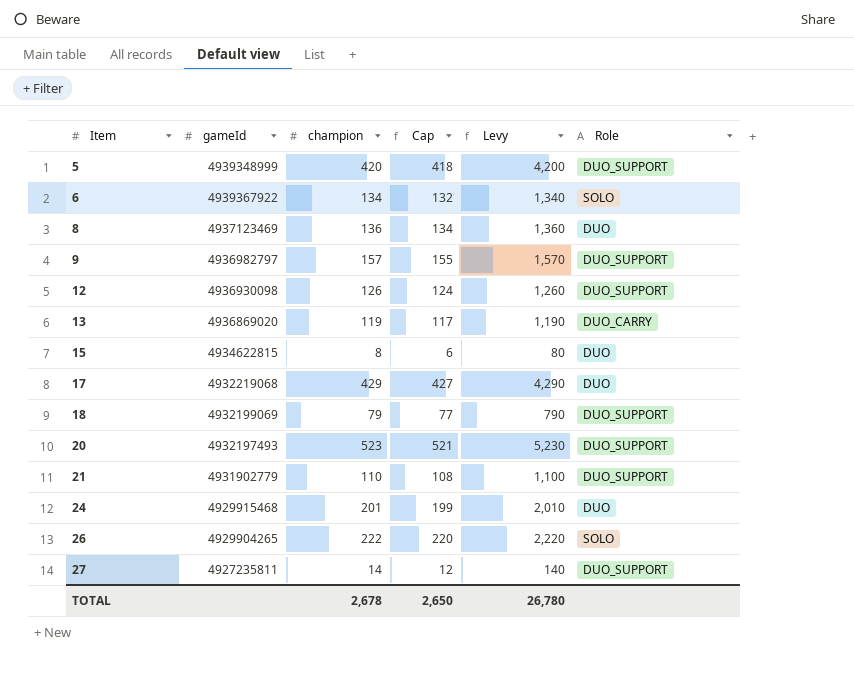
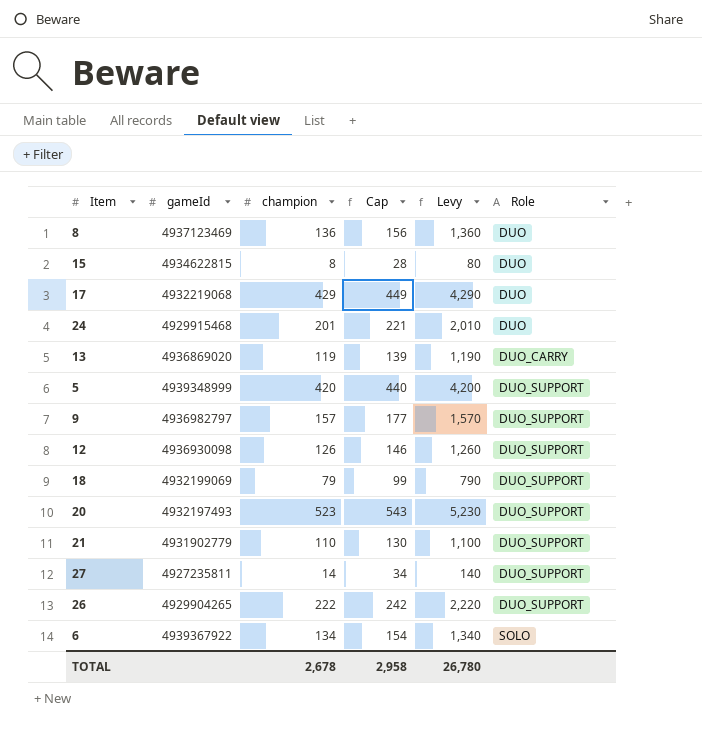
row order: Item ascending -> Role ascending
column Cap | formula: [champion] - 2 -> [champion] + 20
26 | Role: SOLO -> DUO_SUPPORT
TOTAL | Cap: 2,650 -> 2,958

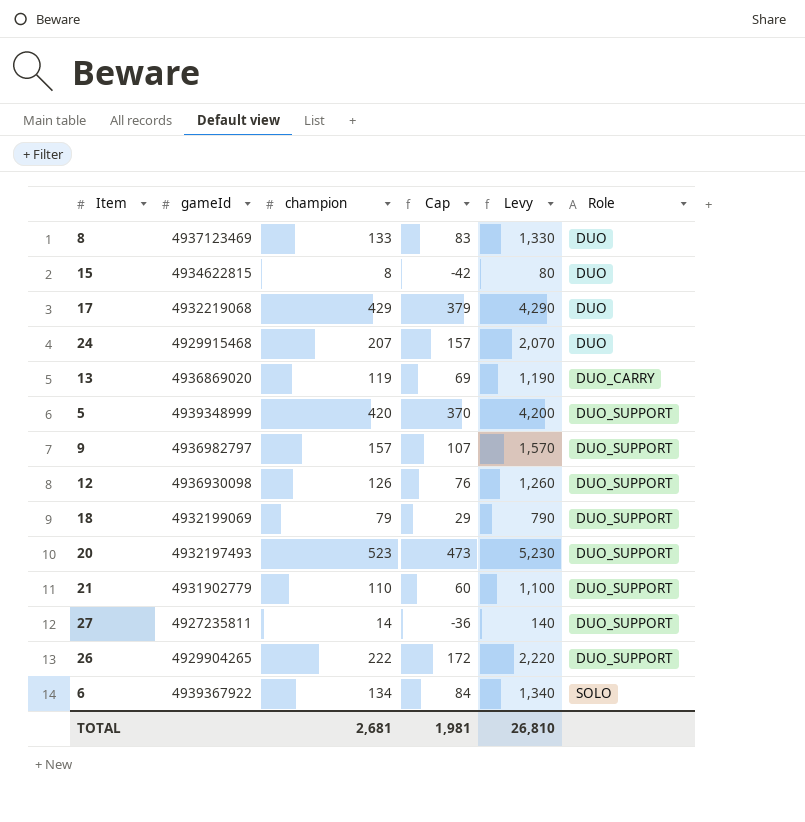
column Cap | formula: [champion] + 20 -> [champion] - 50
8 | champion: 136 -> 133
8 | Levy: 1,360 -> 1,330
24 | champion: 201 -> 207
24 | Levy: 2,010 -> 2,070
TOTAL | champion: 2,678 -> 2,681
TOTAL | Cap: 2,958 -> 1,981
TOTAL | Levy: 26,780 -> 26,810

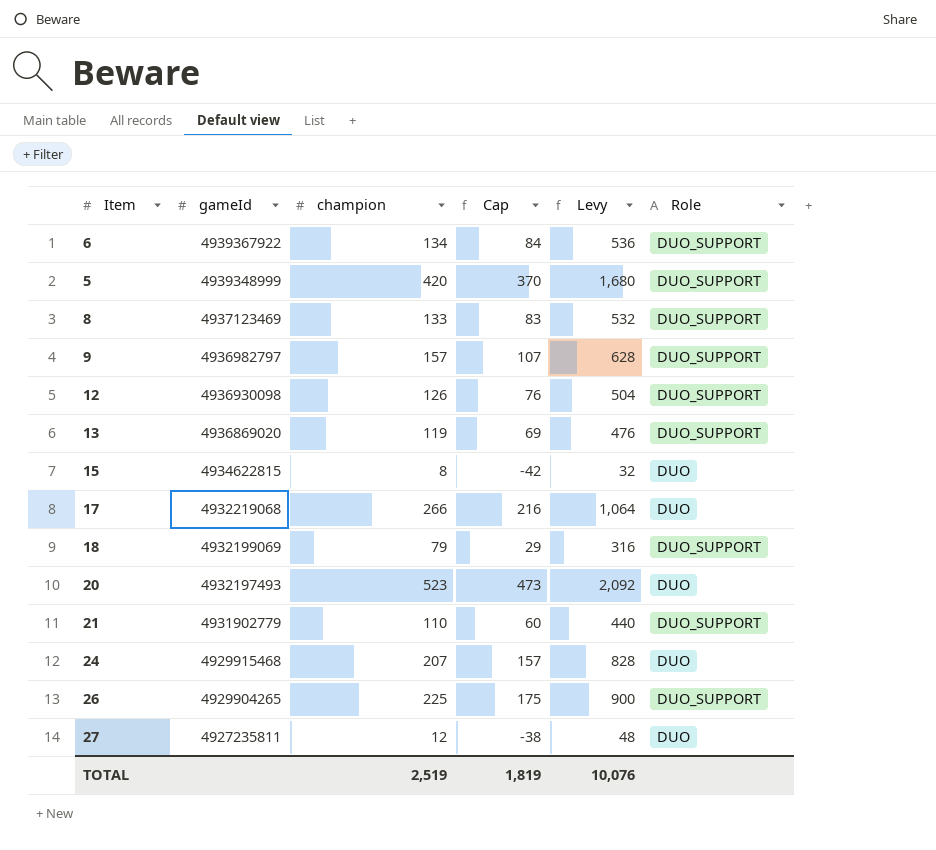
row order: Role ascending -> gameId descending
column Levy | formula: [champion] * 10 -> [champion] * 4
6 | Role: SOLO -> DUO_SUPPORT
8 | Role: DUO -> DUO_SUPPORT
13 | Role: DUO_CARRY -> DUO_SUPPORT
17 | champion: 429 -> 266
17 | Cap: 379 -> 216
20 | Role: DUO_SUPPORT -> DUO
26 | champion: 222 -> 225
26 | Cap: 172 -> 175
27 | champion: 14 -> 12
27 | Cap: -36 -> -38
27 | Role: DUO_SUPPORT -> DUO
TOTAL | champion: 2,681 -> 2,519
TOTAL | Cap: 1,981 -> 1,819
TOTAL | Levy: 26,810 -> 10,076

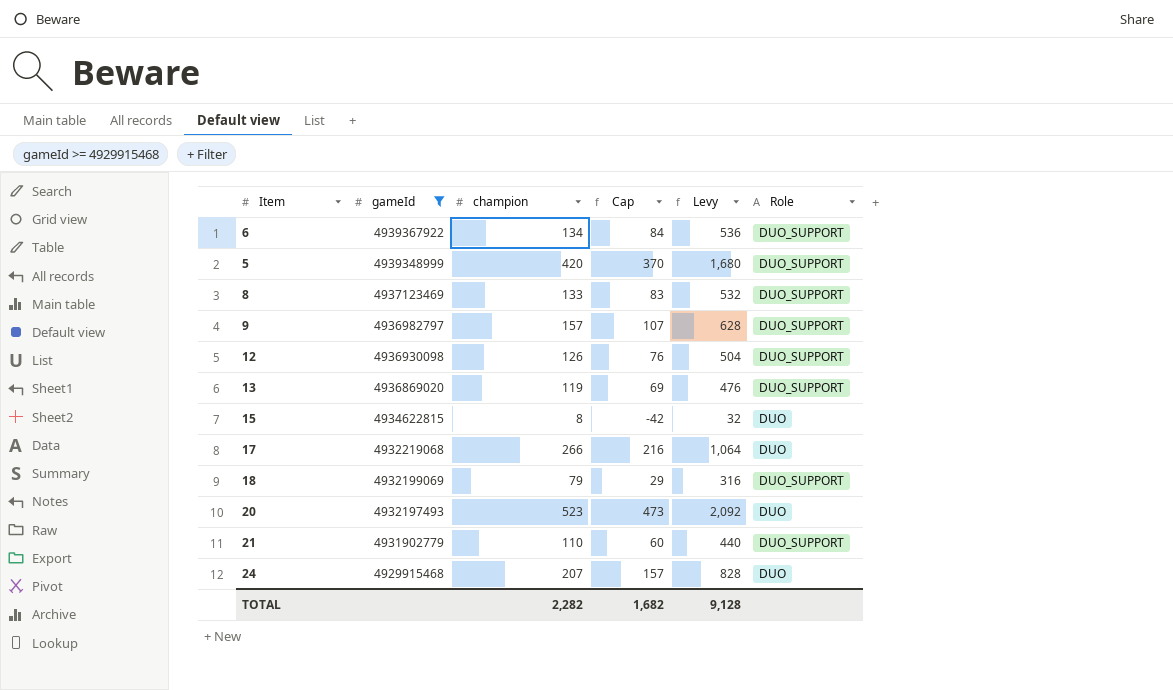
filter: none -> gameId >= 4929915468
TOTAL | champion: 2,519 -> 2,282
TOTAL | Cap: 1,819 -> 1,682
TOTAL | Levy: 10,076 -> 9,128

